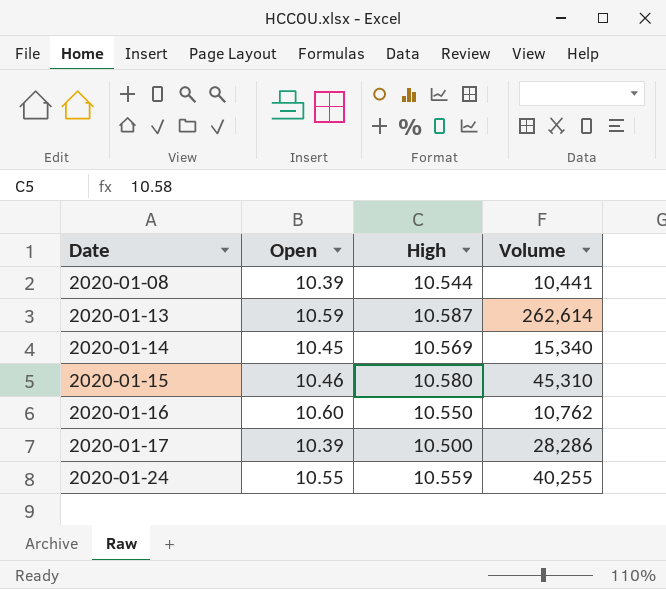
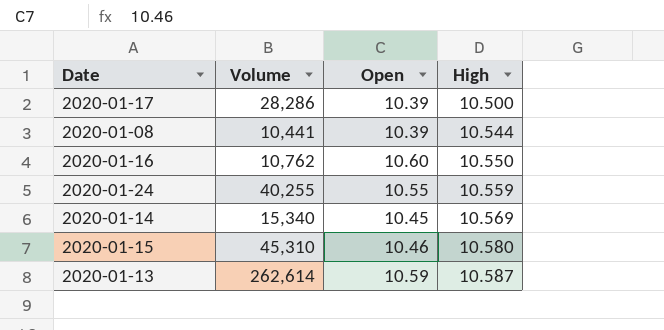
row order: Date ascending -> High ascending
column Volume | position: 4 -> 2

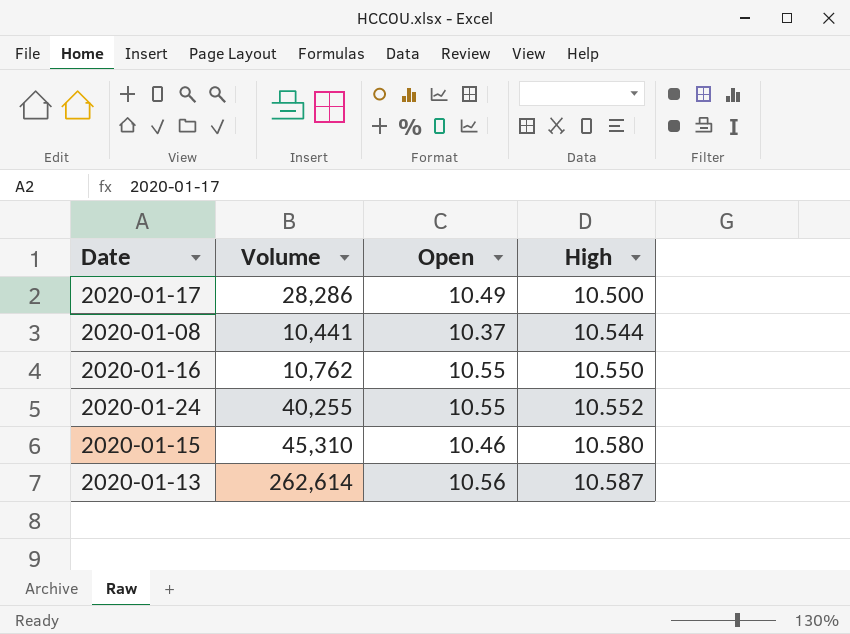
row 2020-01-14: 15,340 | 10.45 | 10.569 -> none
2020-01-17 | Open: 10.39 -> 10.49
2020-01-08 | Open: 10.39 -> 10.37
2020-01-16 | Open: 10.60 -> 10.55
2020-01-24 | High: 10.559 -> 10.552
2020-01-13 | Open: 10.59 -> 10.56

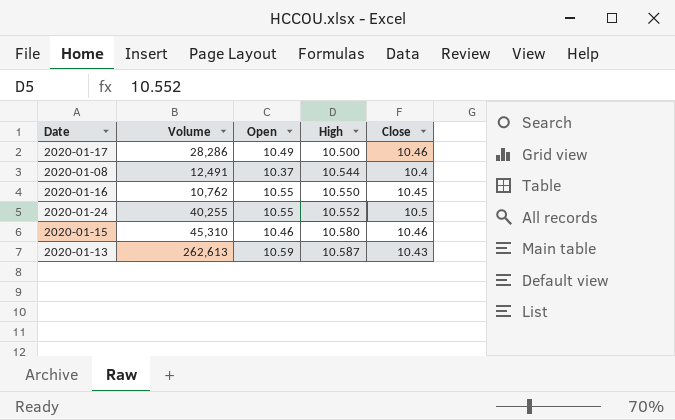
column Close | position: none -> 5
2020-01-08 | Volume: 10,441 -> 12,491
2020-01-13 | Volume: 262,614 -> 262,613
2020-01-13 | Open: 10.56 -> 10.59

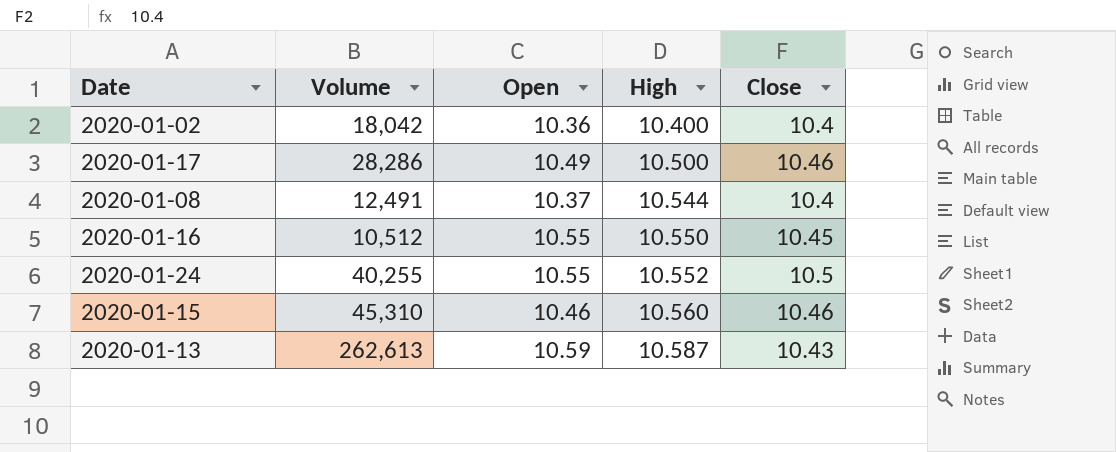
row 2020-01-02: none -> 18,042 | 10.36 | 10.400 | 10.4
2020-01-16 | Volume: 10,762 -> 10,512
2020-01-15 | High: 10.580 -> 10.560

